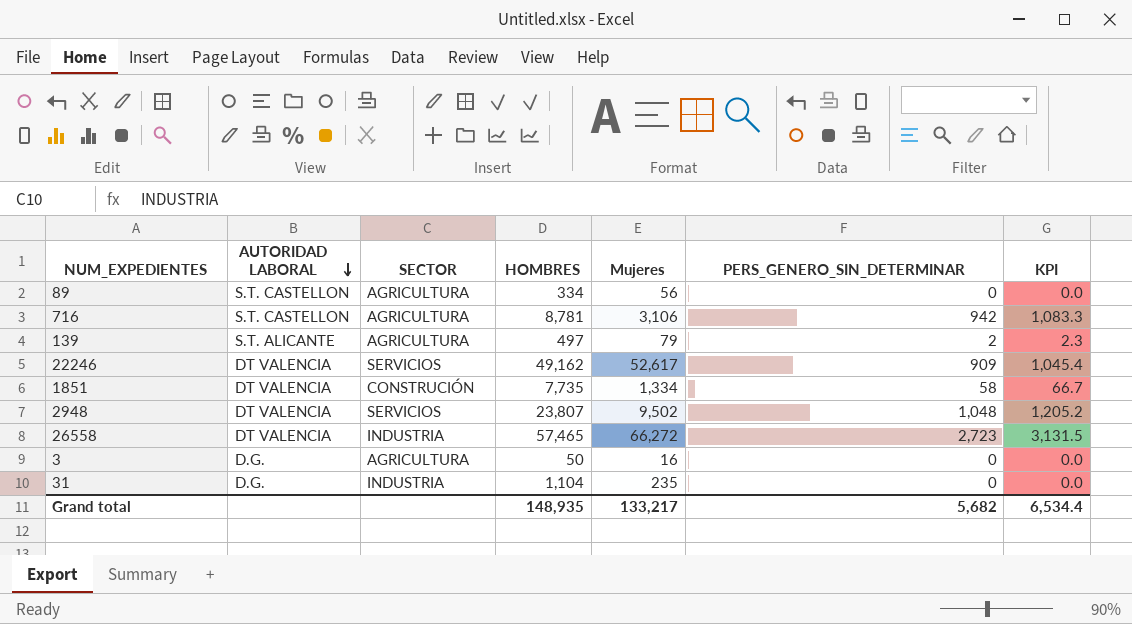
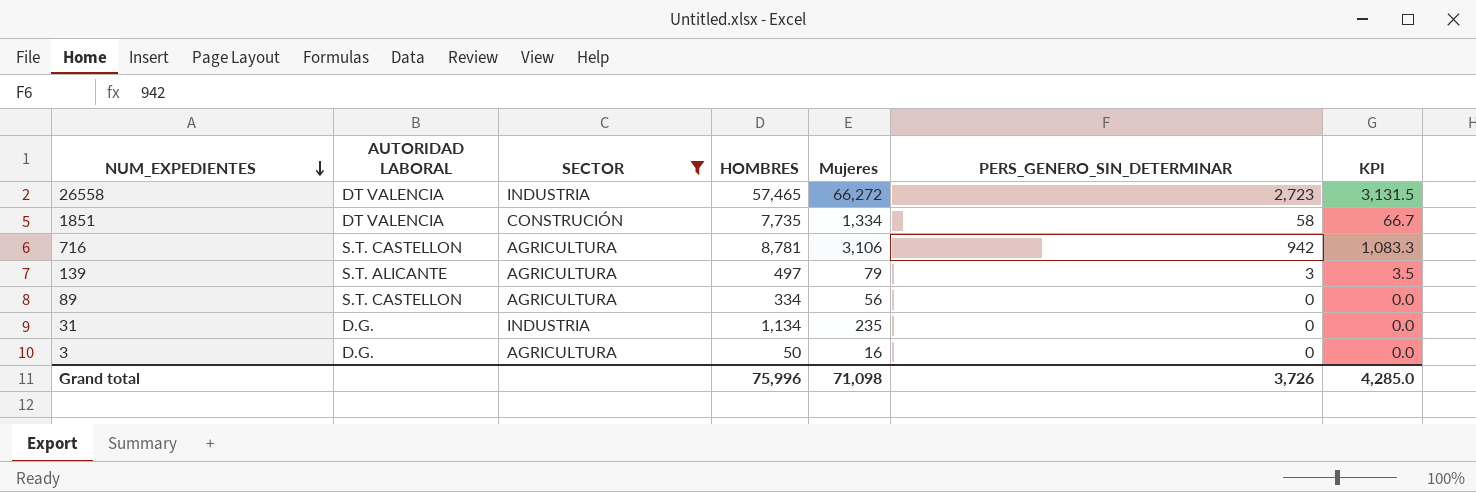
filter: none -> SECTOR != SERVICIOS
row order: AUTORIDAD LABORAL descending -> NUM_EXPEDIENTES descending
139 | PERS_GENERO_SIN_DETERMINAR: 2 -> 3
139 | KPI: 2.3 -> 3.5
31 | HOMBRES: 1,104 -> 1,134
Grand total | HOMBRES: 148,935 -> 75,996
Grand total | Mujeres: 133,217 -> 71,098
Grand total | PERS_GENERO_SIN_DETERMINAR: 5,682 -> 3,726
Grand total | KPI: 6,534.4 -> 4,285.0

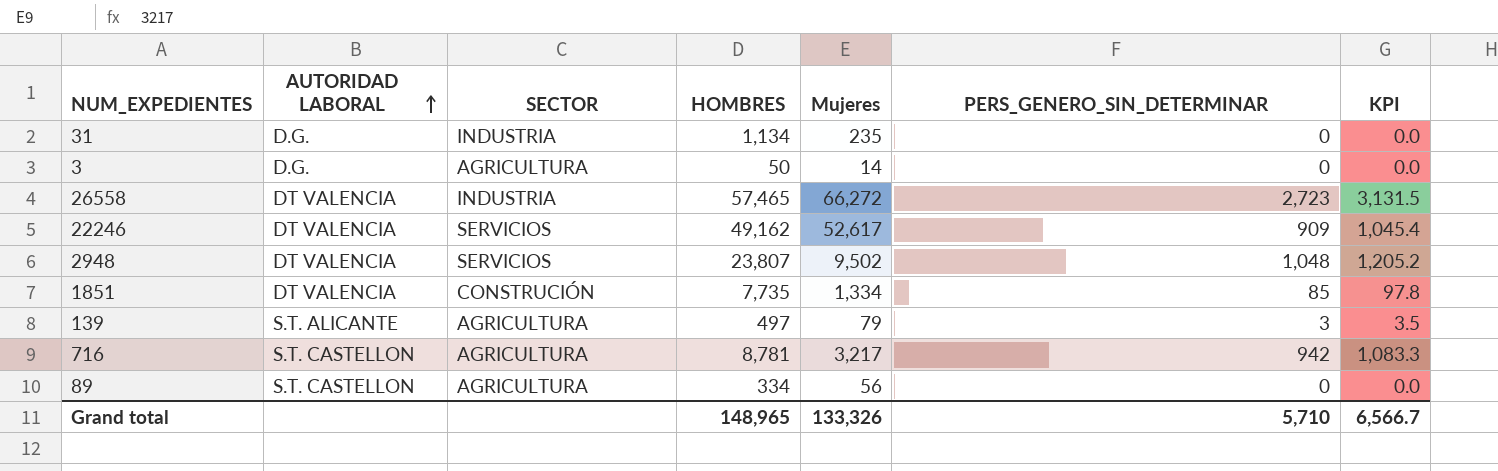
filter: SECTOR != SERVICIOS -> none
row order: NUM_EXPEDIENTES descending -> AUTORIDAD LABORAL ascending
3 | Mujeres: 16 -> 14
1851 | PERS_GENERO_SIN_DETERMINAR: 58 -> 85
1851 | KPI: 66.7 -> 97.8
716 | Mujeres: 3,106 -> 3,217
Grand total | HOMBRES: 75,996 -> 148,965
Grand total | Mujeres: 71,098 -> 133,326
Grand total | PERS_GENERO_SIN_DETERMINAR: 3,726 -> 5,710
Grand total | KPI: 4,285.0 -> 6,566.7

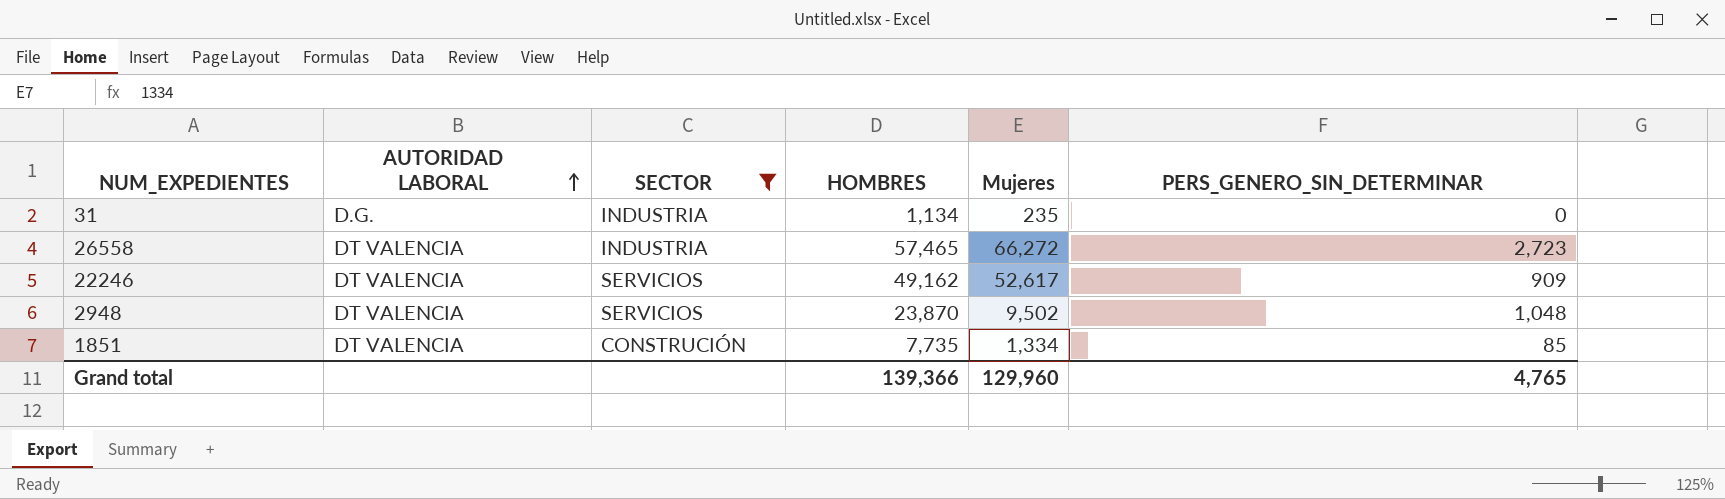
filter: none -> SECTOR != AGRICULTURA
column KPI | formula: [PERS_GENERO_SIN_DETERMINAR] * 1.15 -> none
2948 | HOMBRES: 23,807 -> 23,870
Grand total | HOMBRES: 148,965 -> 139,366
Grand total | Mujeres: 133,326 -> 129,960
Grand total | PERS_GENERO_SIN_DETERMINAR: 5,710 -> 4,765

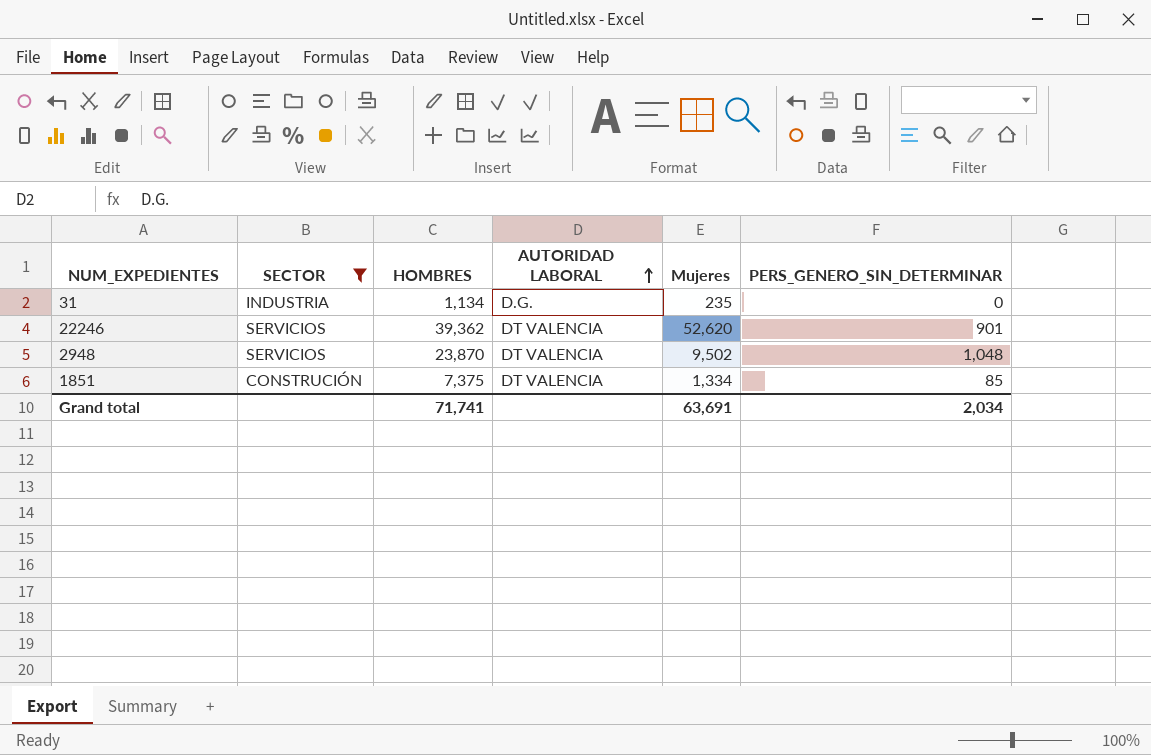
column AUTORIDAD LABORAL | position: 2 -> 4
row 26558: DT VALENCIA | INDUSTRIA | 57,465 | 66,272 | 2,723 -> none
22246 | HOMBRES: 49,162 -> 39,362
22246 | Mujeres: 52,617 -> 52,620
22246 | PERS_GENERO_SIN_DETERMINAR: 909 -> 901
1851 | HOMBRES: 7,735 -> 7,375
Grand total | HOMBRES: 139,366 -> 71,741
Grand total | Mujeres: 129,960 -> 63,691
Grand total | PERS_GENERO_SIN_DETERMINAR: 4,765 -> 2,034

